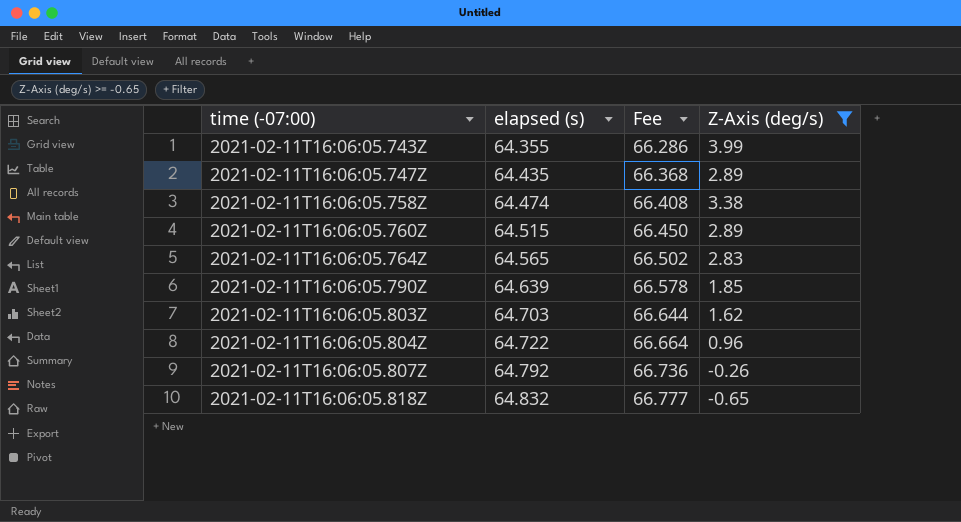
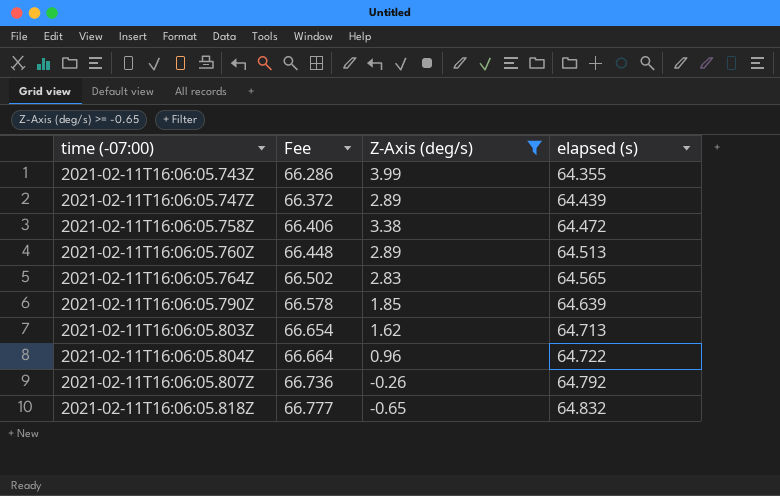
column elapsed (s) | position: 2 -> 4
2021-02-11T16:06:05.747Z | Fee: 66.368 -> 66.372
2021-02-11T16:06:05.747Z | elapsed (s): 64.435 -> 64.439
2021-02-11T16:06:05.758Z | Fee: 66.408 -> 66.406
2021-02-11T16:06:05.758Z | elapsed (s): 64.474 -> 64.472
2021-02-11T16:06:05.760Z | Fee: 66.450 -> 66.448
2021-02-11T16:06:05.760Z | elapsed (s): 64.515 -> 64.513
2021-02-11T16:06:05.803Z | Fee: 66.644 -> 66.654
2021-02-11T16:06:05.803Z | elapsed (s): 64.703 -> 64.713

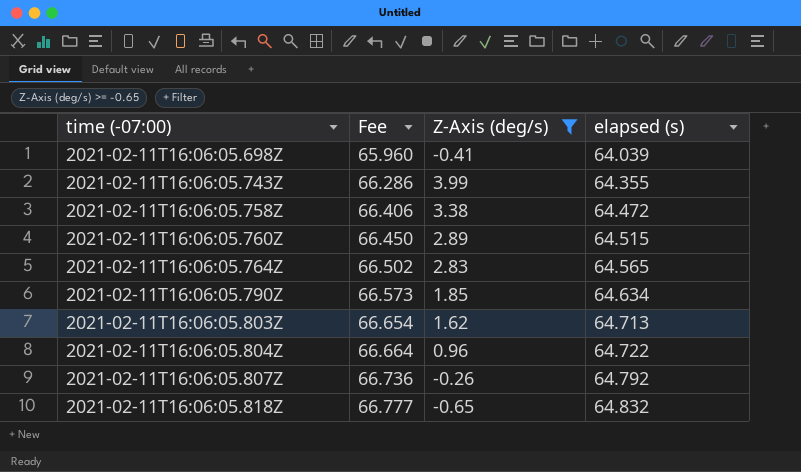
row 2021-02-11T16:06:05.747Z: 66.372 | 2.89 | 64.439 -> none
row 2021-02-11T16:06:05.698Z: none -> 65.960 | -0.41 | 64.039
2021-02-11T16:06:05.760Z | Fee: 66.448 -> 66.450
2021-02-11T16:06:05.760Z | elapsed (s): 64.513 -> 64.515
2021-02-11T16:06:05.790Z | Fee: 66.578 -> 66.573
2021-02-11T16:06:05.790Z | elapsed (s): 64.639 -> 64.634

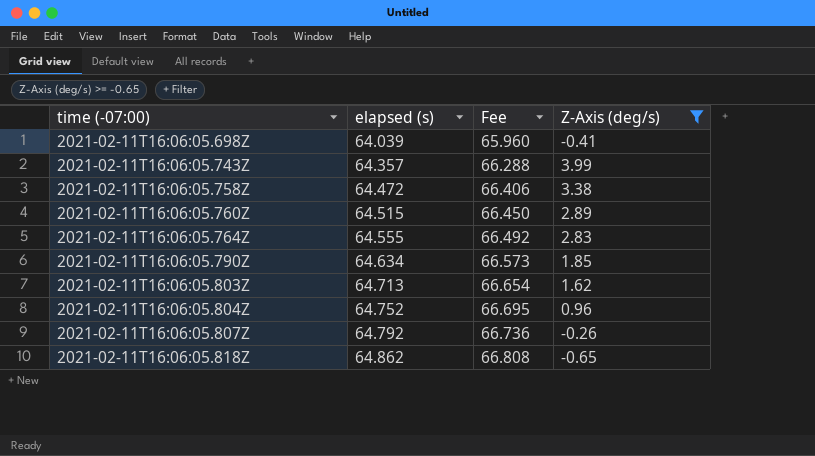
column elapsed (s) | position: 4 -> 2
2021-02-11T16:06:05.743Z | elapsed (s): 64.355 -> 64.357
2021-02-11T16:06:05.743Z | Fee: 66.286 -> 66.288
2021-02-11T16:06:05.764Z | elapsed (s): 64.565 -> 64.555
2021-02-11T16:06:05.764Z | Fee: 66.502 -> 66.492
2021-02-11T16:06:05.804Z | elapsed (s): 64.722 -> 64.752
2021-02-11T16:06:05.804Z | Fee: 66.664 -> 66.695
2021-02-11T16:06:05.818Z | elapsed (s): 64.832 -> 64.862
2021-02-11T16:06:05.818Z | Fee: 66.777 -> 66.808

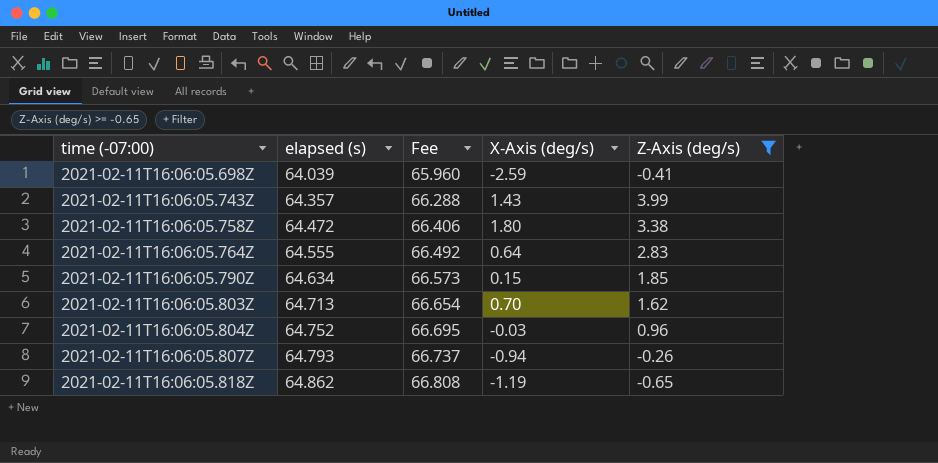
column X-Axis (deg/s) | position: none -> 4
row 2021-02-11T16:06:05.760Z: 64.515 | 66.450 | 2.89 -> none
2021-02-11T16:06:05.807Z | elapsed (s): 64.792 -> 64.793
2021-02-11T16:06:05.807Z | Fee: 66.736 -> 66.737

